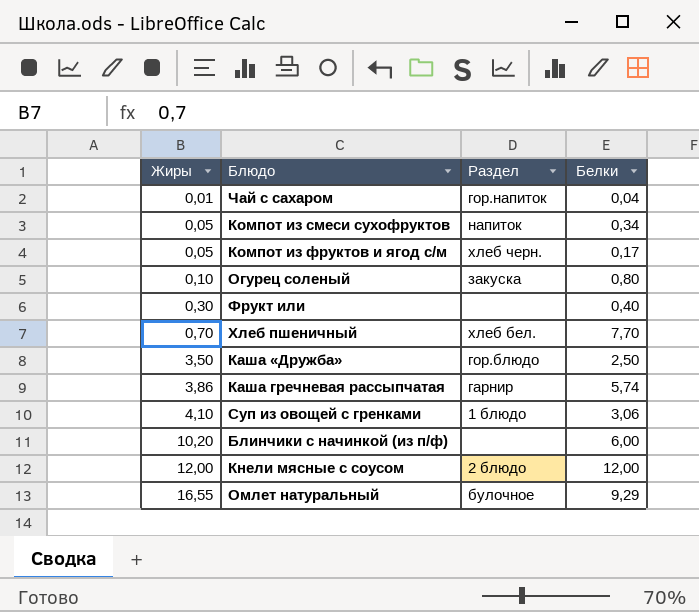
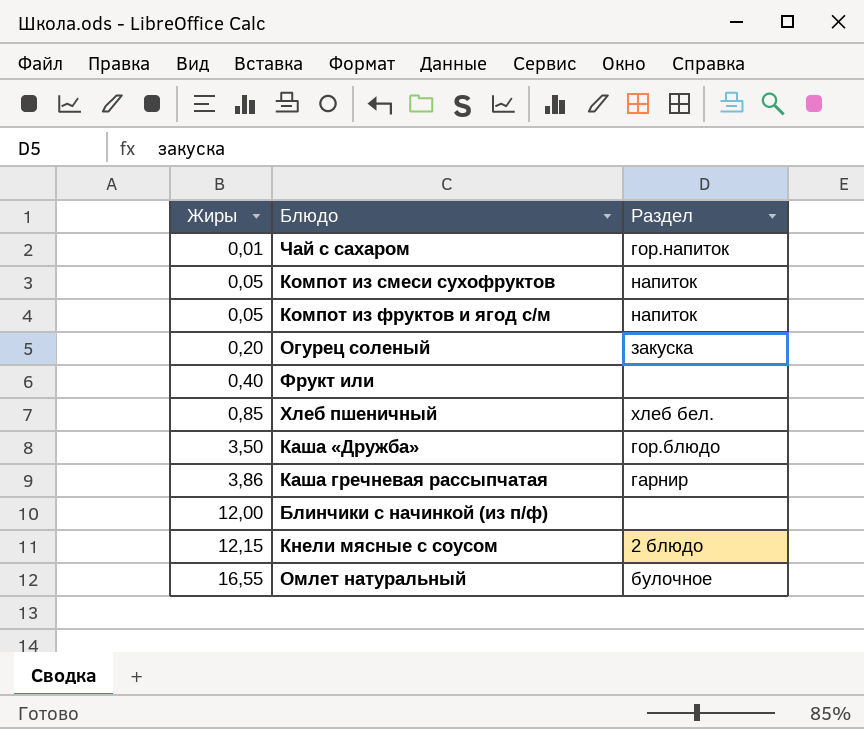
column Белки | position: 4 -> none
row Суп из овощей с гренками: 4,10 | 1 блюдо | 3,06 -> none
Компот из фруктов и ягод с/м | Раздел: хлеб черн. -> напиток
Огурец соленый | Жиры: 0,10 -> 0,20
Фрукт или | Жиры: 0,30 -> 0,40
Хлеб пшеничный | Жиры: 0,70 -> 0,85
Блинчики с начинкой (из п/ф) | Жиры: 10,20 -> 12,00
Кнели мясные с соусом | Жиры: 12,00 -> 12,15

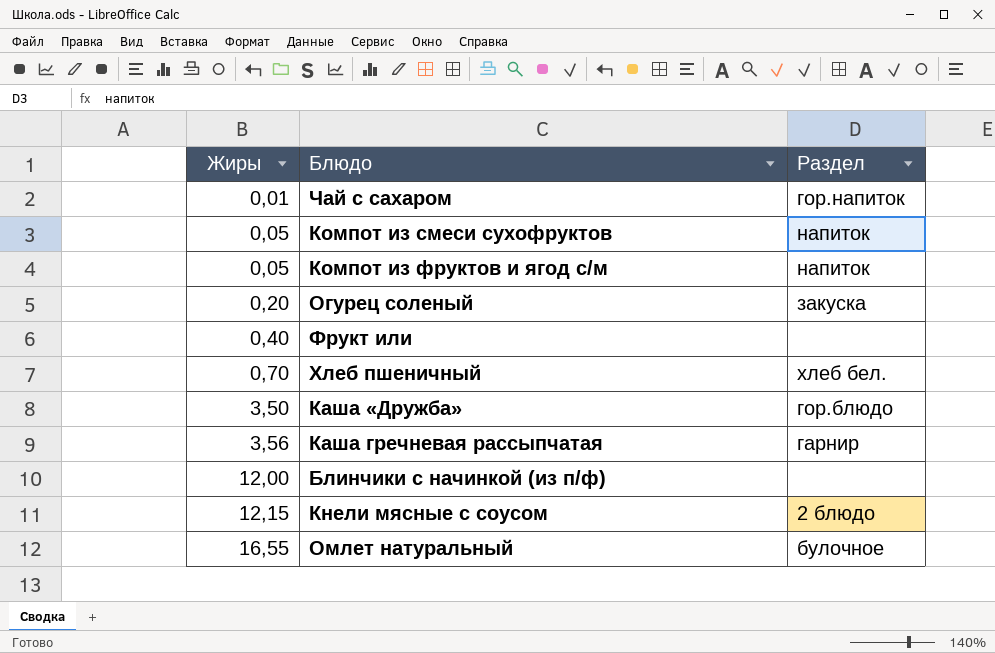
Хлеб пшеничный | Жиры: 0,85 -> 0,70
Каша гречневая рассыпчатая | Жиры: 3,86 -> 3,56

